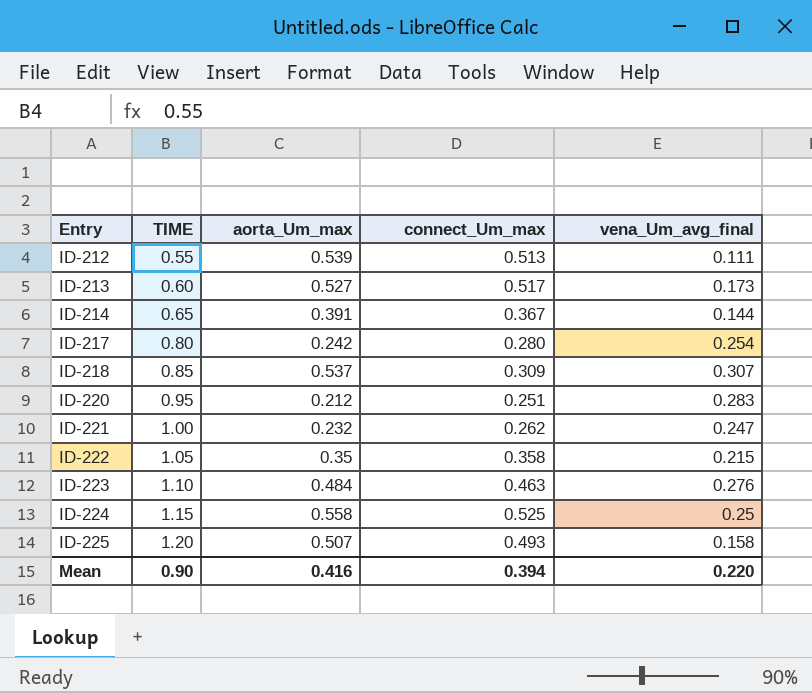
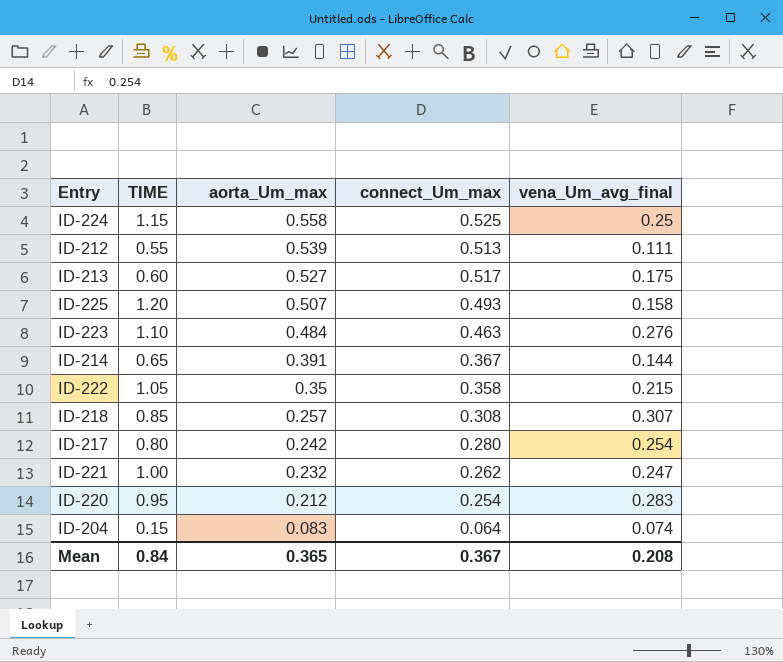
row order: Entry ascending -> aorta_Um_max descending
ID-213 | vena_Um_avg_final: 0.173 -> 0.175
ID-218 | aorta_Um_max: 0.537 -> 0.257
ID-218 | connect_Um_max: 0.309 -> 0.308
ID-220 | connect_Um_max: 0.251 -> 0.254
row ID-204: none -> 0.15 | 0.083 | 0.064 | 0.074
Mean | TIME: 0.90 -> 0.84
Mean | aorta_Um_max: 0.416 -> 0.365
Mean | connect_Um_max: 0.394 -> 0.367
Mean | vena_Um_avg_final: 0.220 -> 0.208

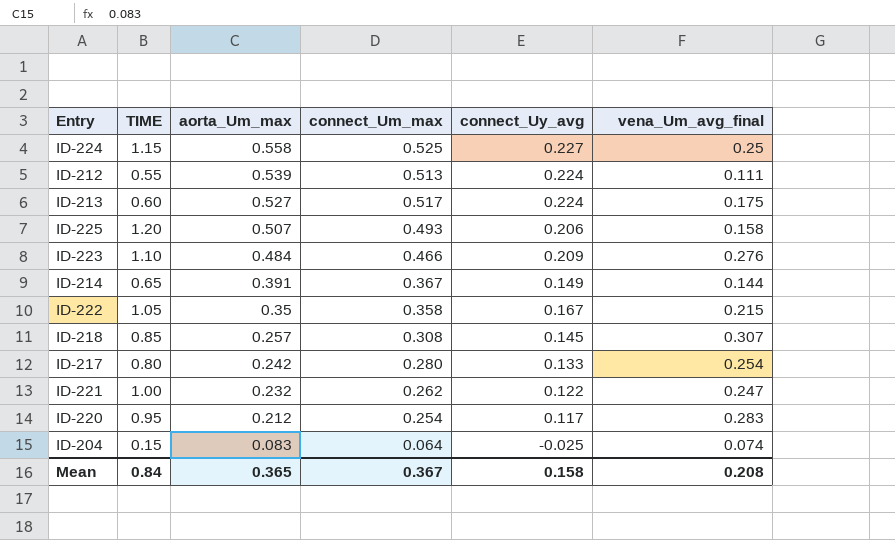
column connect_Uy_avg | position: none -> 5
ID-223 | connect_Um_max: 0.463 -> 0.466

